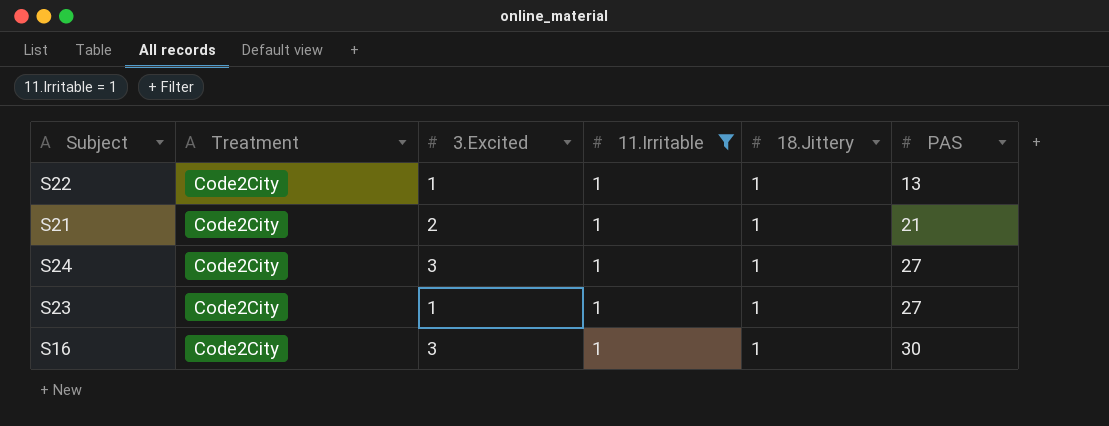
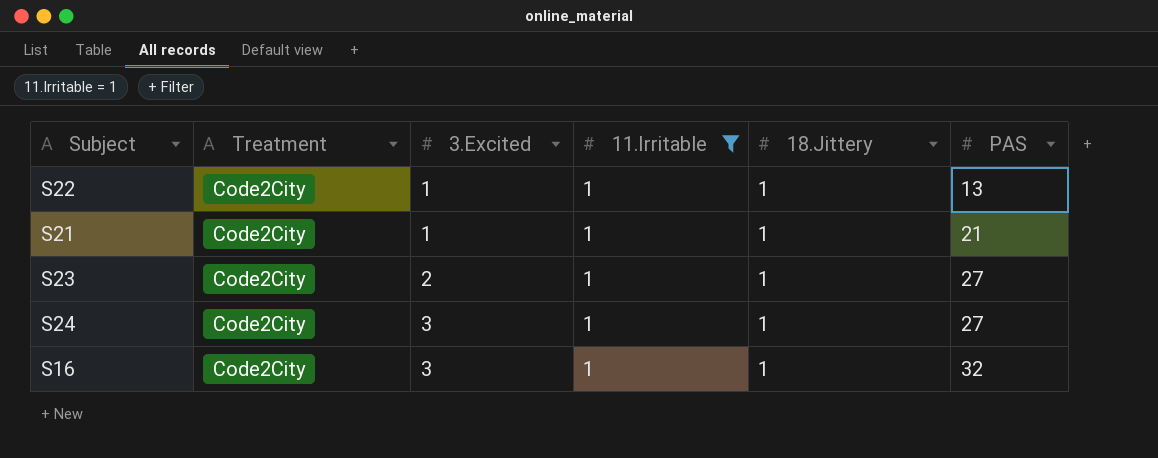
row order: PAS ascending -> 3.Excited ascending
S21 | 3.Excited: 2 -> 1
S23 | 3.Excited: 1 -> 2
S16 | PAS: 30 -> 32

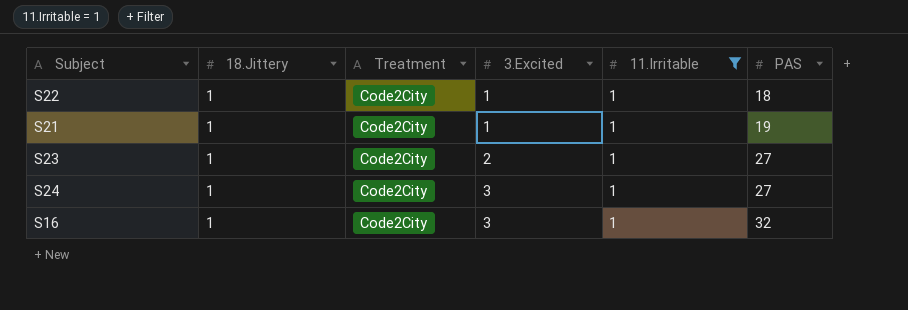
column 18.Jittery | position: 5 -> 2
S22 | PAS: 13 -> 18
S21 | PAS: 21 -> 19

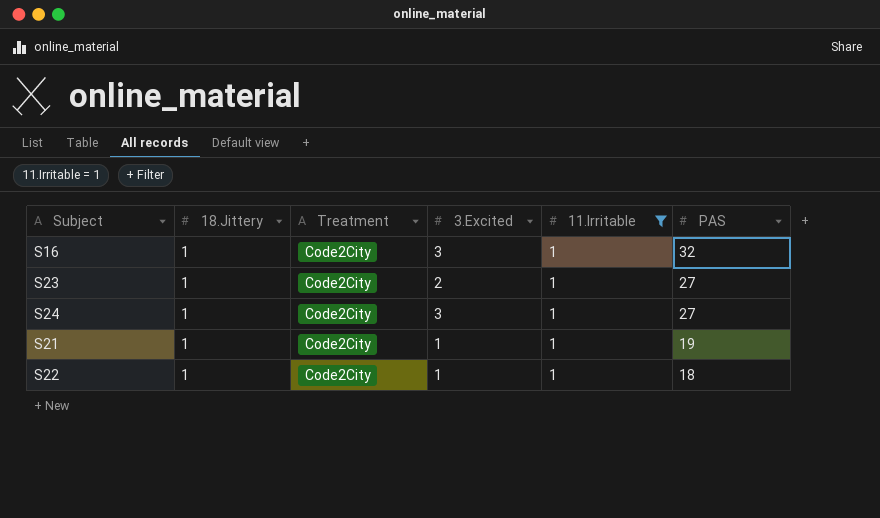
row order: 3.Excited ascending -> PAS descending

